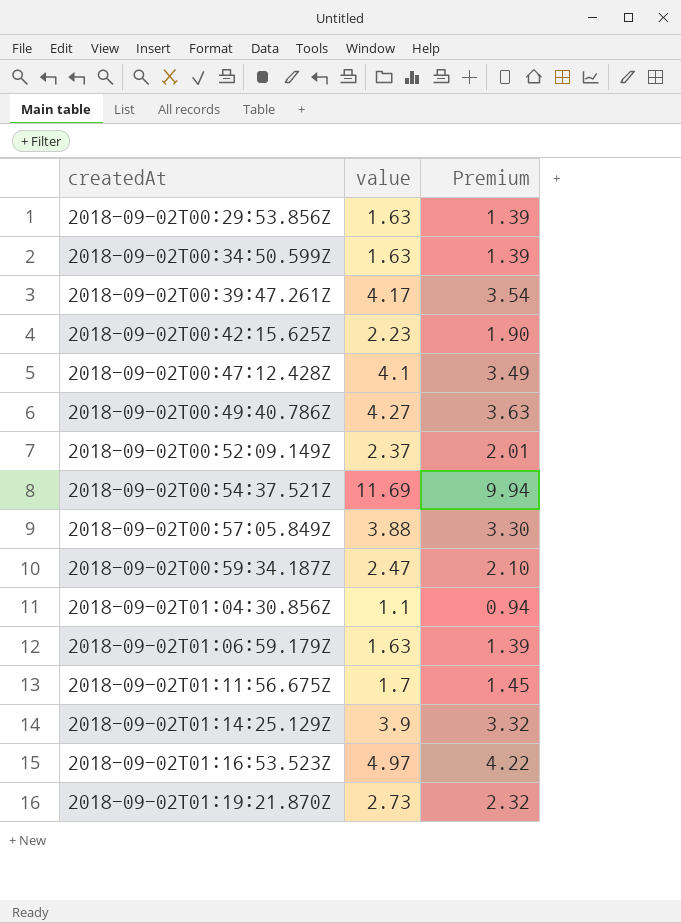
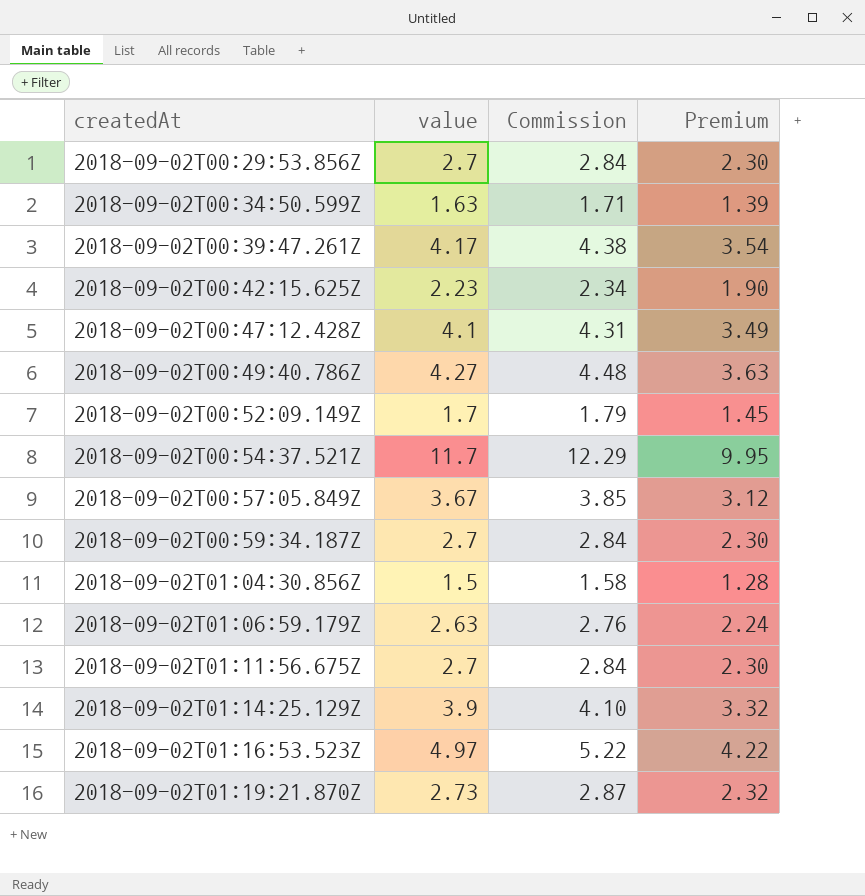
column Commission | formula: none -> [value] * 1.05
2018-09-02T00:29:53.856Z | value: 1.63 -> 2.7
2018-09-02T00:29:53.856Z | Premium: 1.39 -> 2.30
2018-09-02T00:52:09.149Z | value: 2.37 -> 1.7
2018-09-02T00:52:09.149Z | Premium: 2.01 -> 1.45
2018-09-02T00:54:37.521Z | value: 11.69 -> 11.7
2018-09-02T00:54:37.521Z | Premium: 9.94 -> 9.95
2018-09-02T00:57:05.849Z | value: 3.88 -> 3.67
2018-09-02T00:57:05.849Z | Premium: 3.30 -> 3.12
2018-09-02T00:59:34.187Z | value: 2.47 -> 2.7
2018-09-02T00:59:34.187Z | Premium: 2.10 -> 2.30
2018-09-02T01:04:30.856Z | value: 1.1 -> 1.5
2018-09-02T01:04:30.856Z | Premium: 0.94 -> 1.28
2018-09-02T01:06:59.179Z | value: 1.63 -> 2.63
2018-09-02T01:06:59.179Z | Premium: 1.39 -> 2.24
2018-09-02T01:11:56.675Z | value: 1.7 -> 2.7
2018-09-02T01:11:56.675Z | Premium: 1.45 -> 2.30

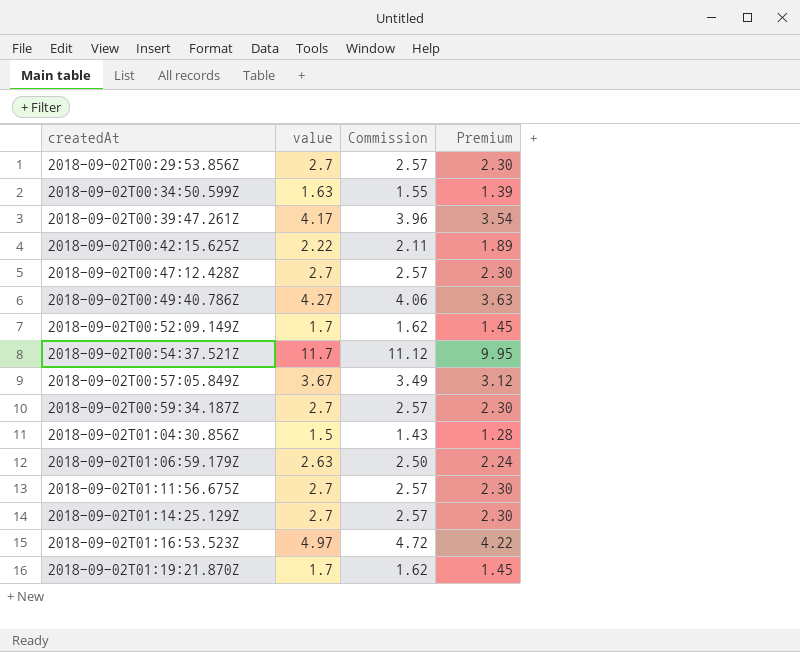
column Commission | formula: [value] * 1.05 -> [value] * 0.95
2018-09-02T00:42:15.625Z | value: 2.23 -> 2.22
2018-09-02T00:42:15.625Z | Premium: 1.90 -> 1.89
2018-09-02T00:47:12.428Z | value: 4.1 -> 2.7
2018-09-02T00:47:12.428Z | Premium: 3.49 -> 2.30
2018-09-02T01:14:25.129Z | value: 3.9 -> 2.7
2018-09-02T01:14:25.129Z | Premium: 3.32 -> 2.30
2018-09-02T01:19:21.870Z | value: 2.73 -> 1.7
2018-09-02T01:19:21.870Z | Premium: 2.32 -> 1.45

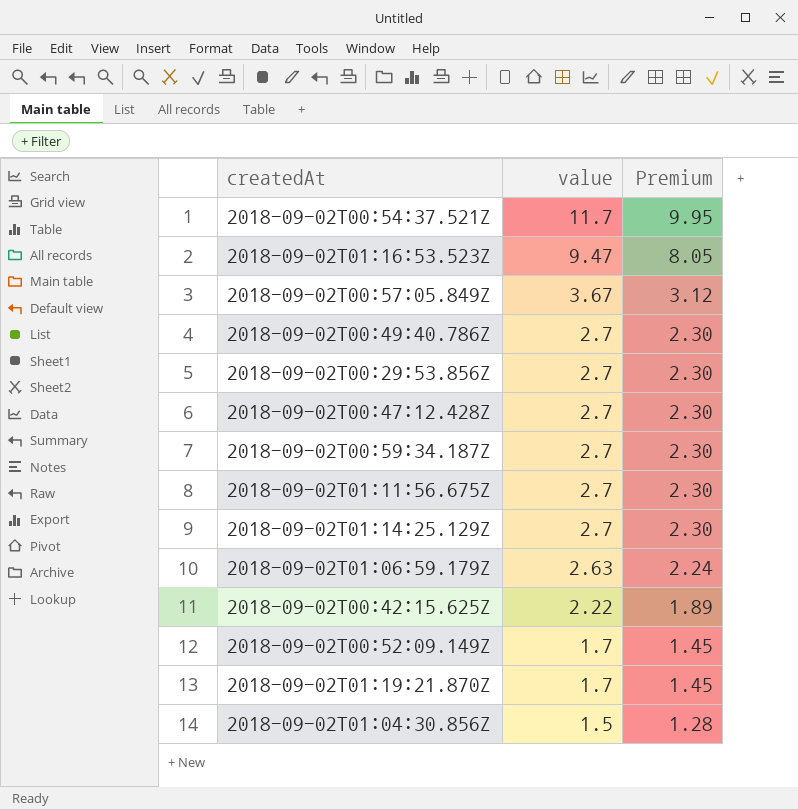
row order: createdAt ascending -> value descending
column Commission | formula: [value] * 0.95 -> none
row 2018-09-02T00:34:50.599Z: 1.63 | 1.55 | 1.39 -> none
row 2018-09-02T00:39:47.261Z: 4.17 | 3.96 | 3.54 -> none
2018-09-02T01:16:53.523Z | value: 4.97 -> 9.47
2018-09-02T01:16:53.523Z | Premium: 4.22 -> 8.05
2018-09-02T00:49:40.786Z | value: 4.27 -> 2.7
2018-09-02T00:49:40.786Z | Premium: 3.63 -> 2.30

